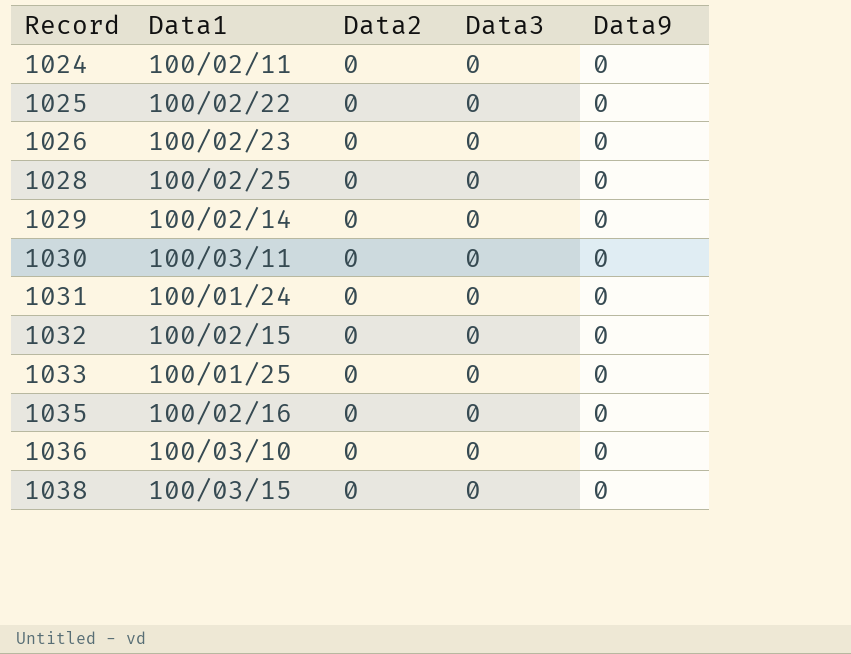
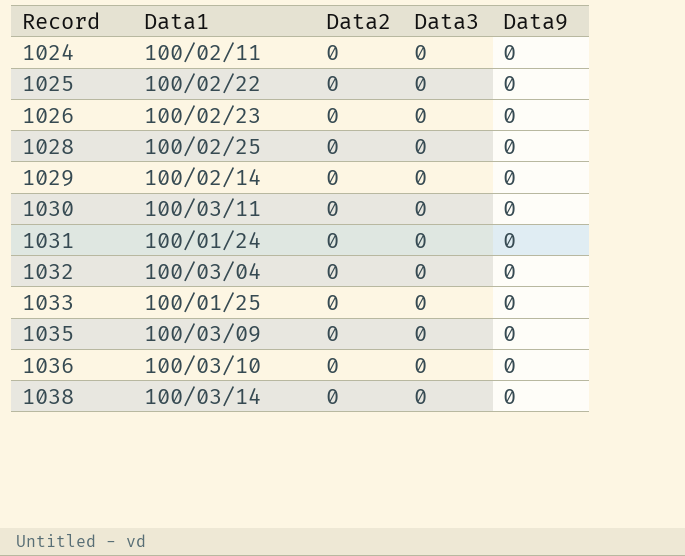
1032 | Data1: 100/02/15 -> 100/03/04
1035 | Data1: 100/02/16 -> 100/03/09
1038 | Data1: 100/03/15 -> 100/03/14

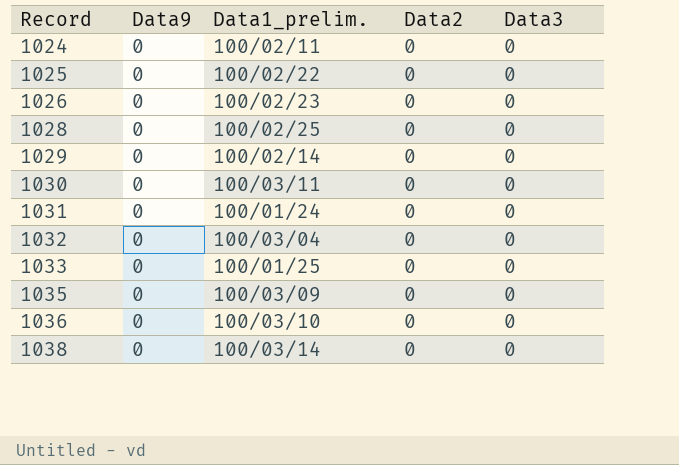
column Data9 | position: 5 -> 2
column name: Data1 -> Data1_prelim.

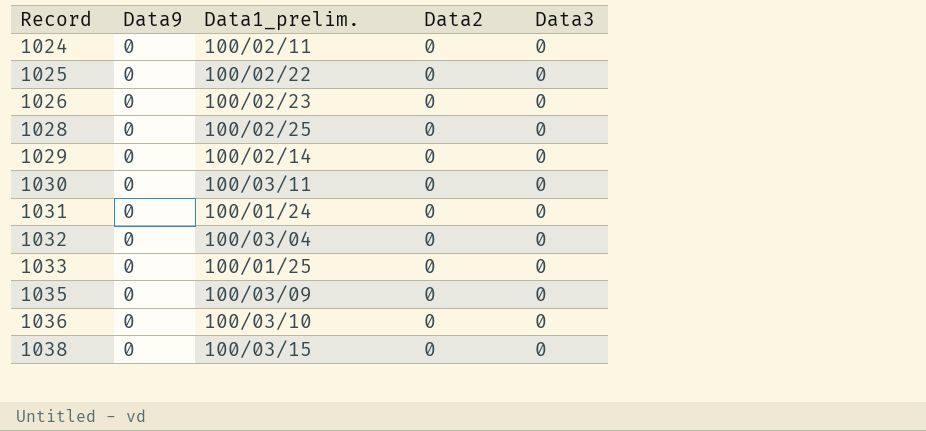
1038 | Data1_prelim.: 100/03/14 -> 100/03/15

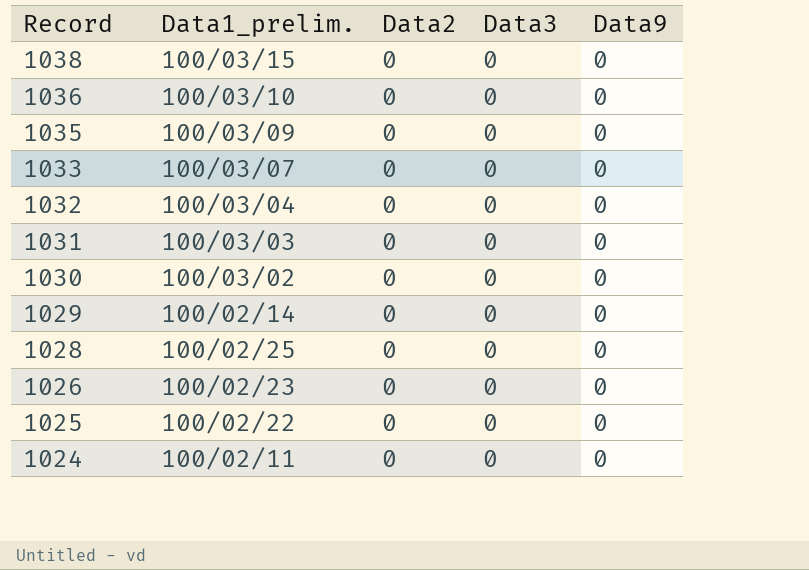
row order: Record ascending -> Record descending
column Data9 | position: 2 -> 5
1033 | Data1_prelim.: 100/01/25 -> 100/03/07
1031 | Data1_prelim.: 100/01/24 -> 100/03/03
1030 | Data1_prelim.: 100/03/11 -> 100/03/02

